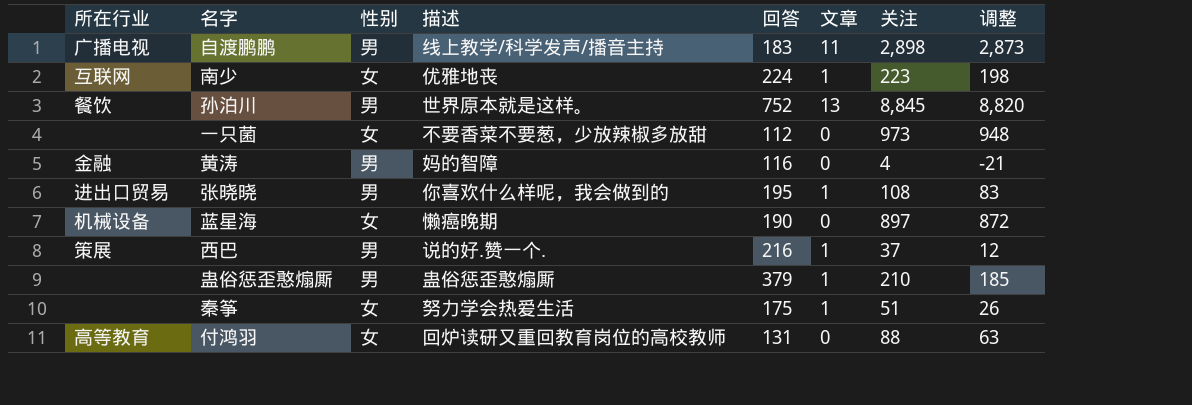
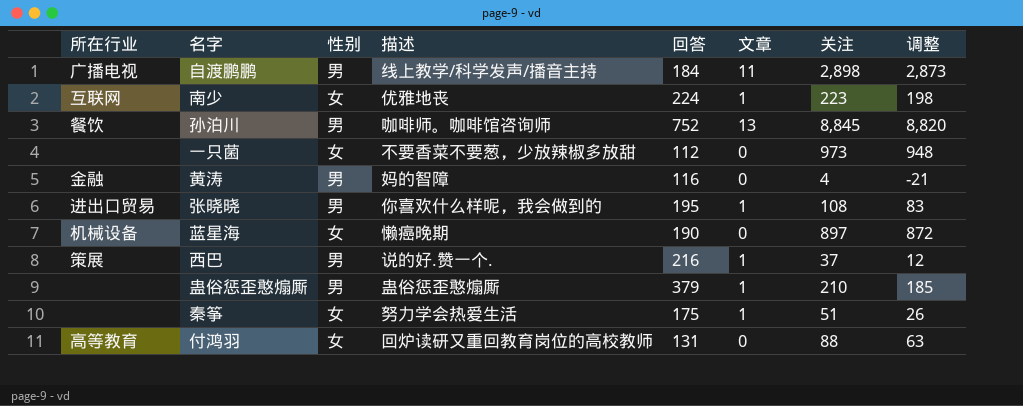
自渡鹏鹏 | 回答: 183 -> 184
孙泊川 | 描述: 世界原本就是这样。 -> 咖啡师。咖啡馆咨询师

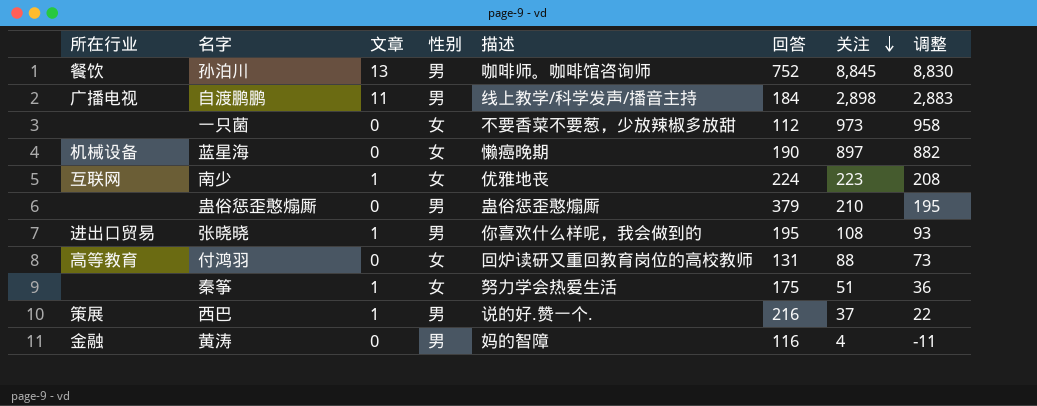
row order: none -> 关注 descending
column 文章 | position: 6 -> 3
column 调整 | formula: [关注] - 25 -> [关注] - 15
蛊俗惩歪憨煽厮 | 文章: 1 -> 0

